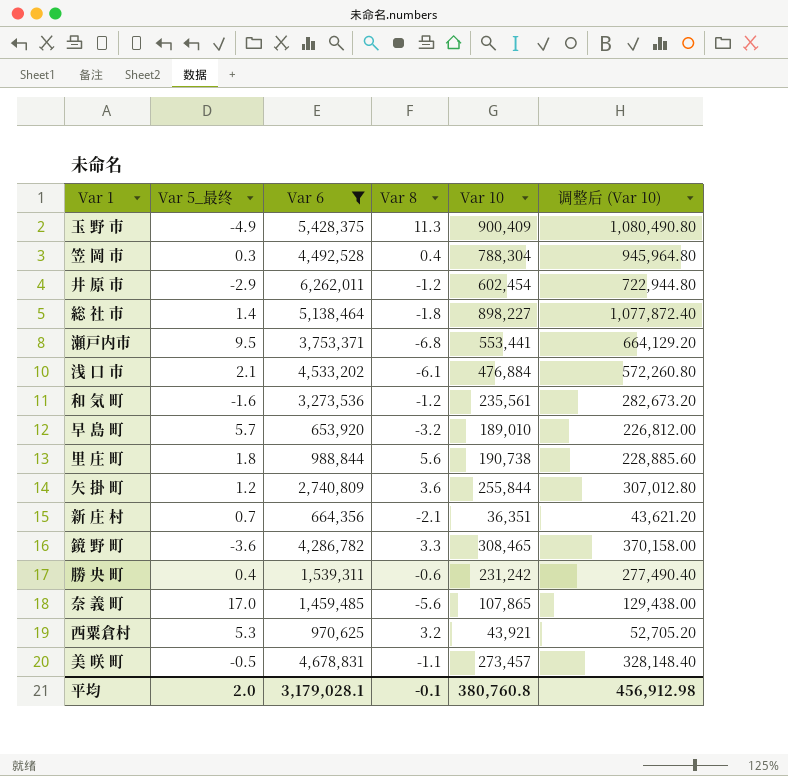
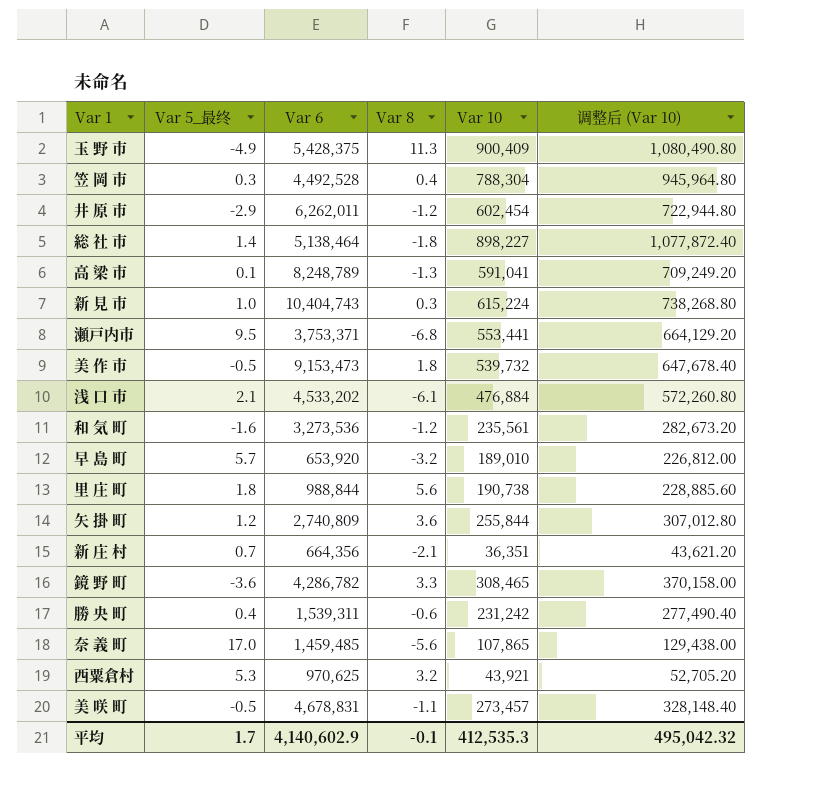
filter: Var 6 <= 6,262,011 -> none
平均 | Var 5_最终: 2.0 -> 1.7
平均 | Var 6: 3,179,028.1 -> 4,140,602.9
平均 | Var 10: 380,760.8 -> 412,535.3
平均 | 调整后 (Var 10): 456,912.98 -> 495,042.32

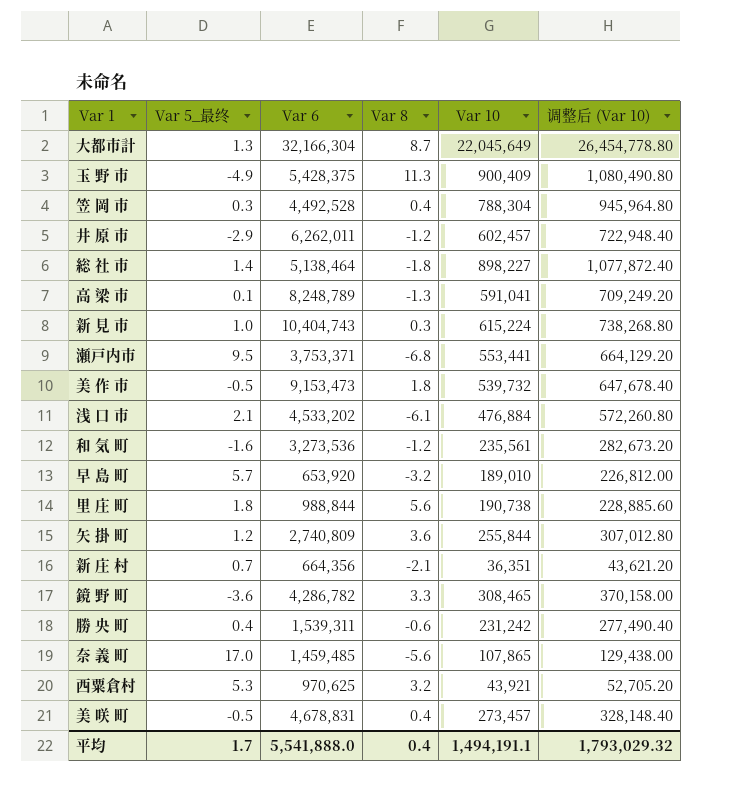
row 大都市計: none -> 1.3 | 32,166,304 | 8.7 | 22,045,649 | 26,454,778.80
井 原 市 | Var 10: 602,454 -> 602,457
井 原 市 | 调整后 (Var 10): 722,944.80 -> 722,948.40
美 咲 町 | Var 8: -1.1 -> 0.4
平均 | Var 6: 4,140,602.9 -> 5,541,888.0
平均 | Var 8: -0.1 -> 0.4
平均 | Var 10: 412,535.3 -> 1,494,191.1
平均 | 调整后 (Var 10): 495,042.32 -> 1,793,029.32

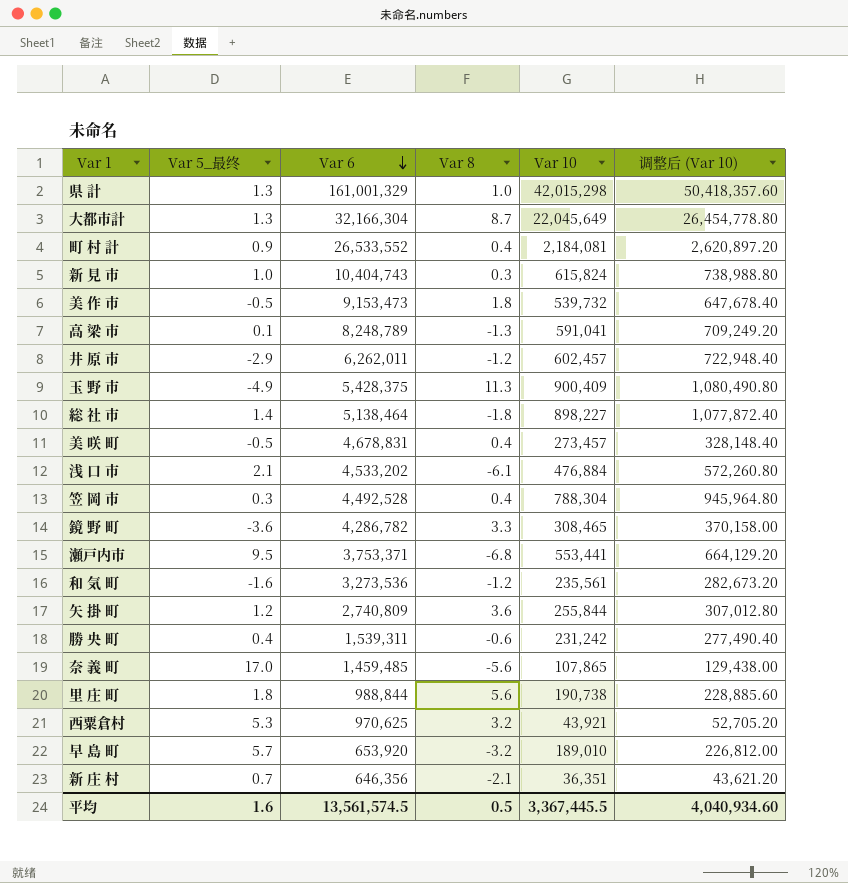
row order: none -> Var 6 descending
row 県 計: none -> 1.3 | 161,001,329 | 1.0 | 42,015,298 | 50,418,357.60
row 町 村 計: none -> 0.9 | 26,533,552 | 0.4 | 2,184,081 | 2,620,897.20
新 見 市 | Var 10: 615,224 -> 615,824
新 見 市 | 调整后 (Var 10): 738,268.80 -> 738,988.80
新 庄 村 | Var 6: 664,356 -> 646,356
平均 | Var 5_最终: 1.7 -> 1.6
平均 | Var 6: 5,541,888.0 -> 13,561,574.5
平均 | Var 8: 0.4 -> 0.5
平均 | Var 10: 1,494,191.1 -> 3,367,445.5
平均 | 调整后 (Var 10): 1,793,029.32 -> 4,040,934.60

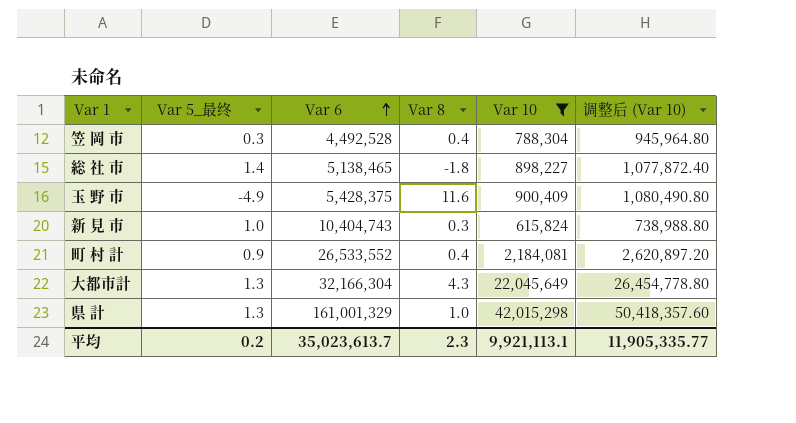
filter: none -> Var 10 >= 615,824
row order: Var 6 descending -> Var 6 ascending
総 社 市 | Var 6: 5,138,464 -> 5,138,465
玉 野 市 | Var 8: 11.3 -> 11.6
大都市計 | Var 8: 8.7 -> 4.3
平均 | Var 5_最终: 1.6 -> 0.2
平均 | Var 6: 13,561,574.5 -> 35,023,613.7
平均 | Var 8: 0.5 -> 2.3
平均 | Var 10: 3,367,445.5 -> 9,921,113.1
平均 | 调整后 (Var 10): 4,040,934.60 -> 11,905,335.77

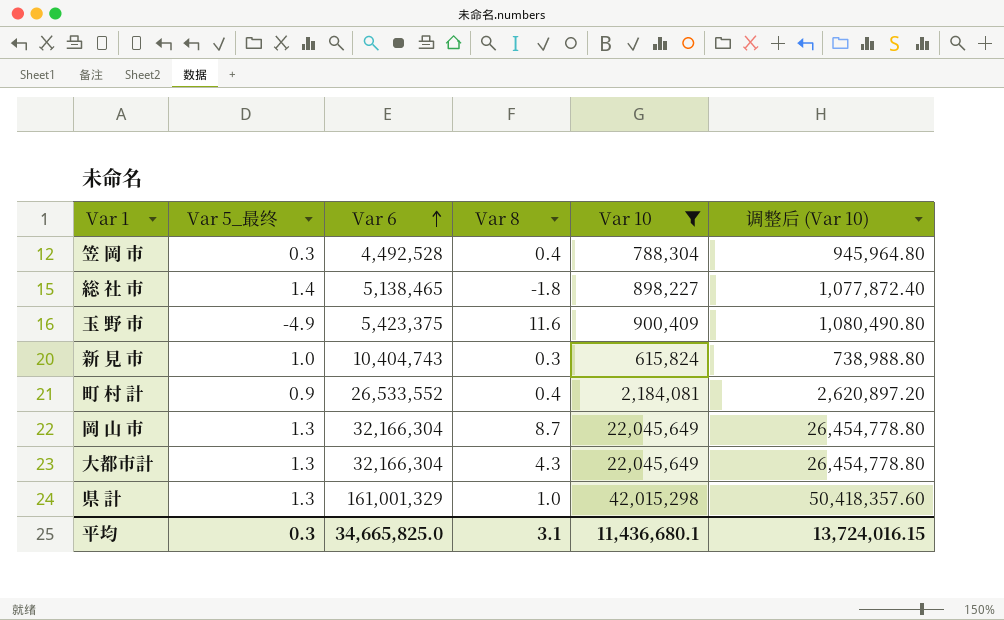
玉 野 市 | Var 6: 5,428,375 -> 5,423,375
row 岡 山 市: none -> 1.3 | 32,166,304 | 8.7 | 22,045,649 | 26,454,778.80
平均 | Var 5_最终: 0.2 -> 0.3
平均 | Var 6: 35,023,613.7 -> 34,665,825.0
平均 | Var 8: 2.3 -> 3.1
平均 | Var 10: 9,921,113.1 -> 11,436,680.1
平均 | 调整后 (Var 10): 11,905,335.77 -> 13,724,016.15

